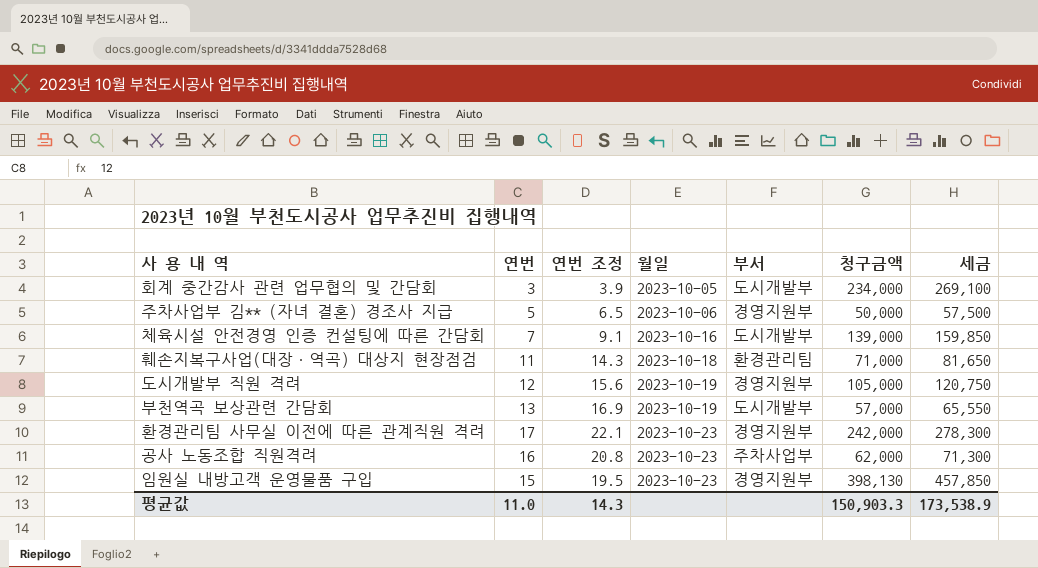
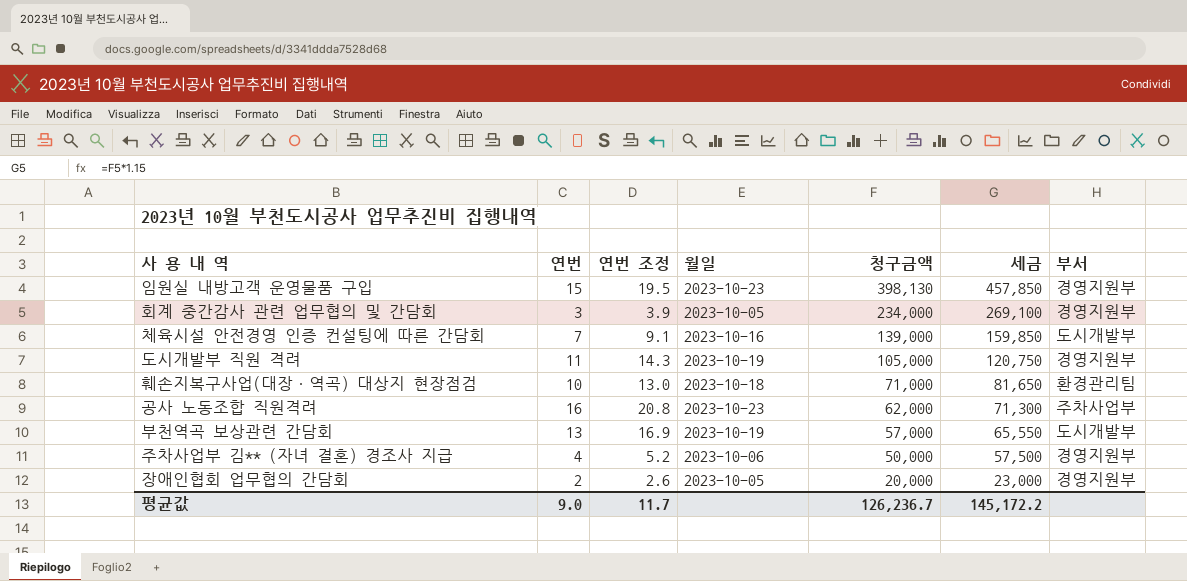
row order: 월일 ascending -> 청구금액 descending
column 부서 | position: 5 -> 7
row 환경관리팀 사무실 이전에 따른 관계직원 격려: 17 | 22.1 | 2023-10-23 | 경영지원부 | 242,000 | 278,300 -> none
회계 중간감사 관련 업무협의 및 간담회 | 부서: 도시개발부 -> 경영지원부
도시개발부 직원 격려 | 연번: 12 -> 11
도시개발부 직원 격려 | 연번 조정: 15.6 -> 14.3
훼손지복구사업(대장·역곡) 대상지 현장점검 | 연번: 11 -> 10
훼손지복구사업(대장·역곡) 대상지 현장점검 | 연번 조정: 14.3 -> 13.0
주차사업부 김** (자녀 결혼) 경조사 지급 | 연번: 5 -> 4
주차사업부 김** (자녀 결혼) 경조사 지급 | 연번 조정: 6.5 -> 5.2
row 장애인협회 업무협의 간담회: none -> 2 | 2.6 | 2023-10-05 | 20,000 | 23,000 | 경영지원부
평균값 | 연번: 11.0 -> 9.0
평균값 | 연번 조정: 14.3 -> 11.7
평균값 | 청구금액: 150,903.3 -> 126,236.7
평균값 | 세금: 173,538.9 -> 145,172.2

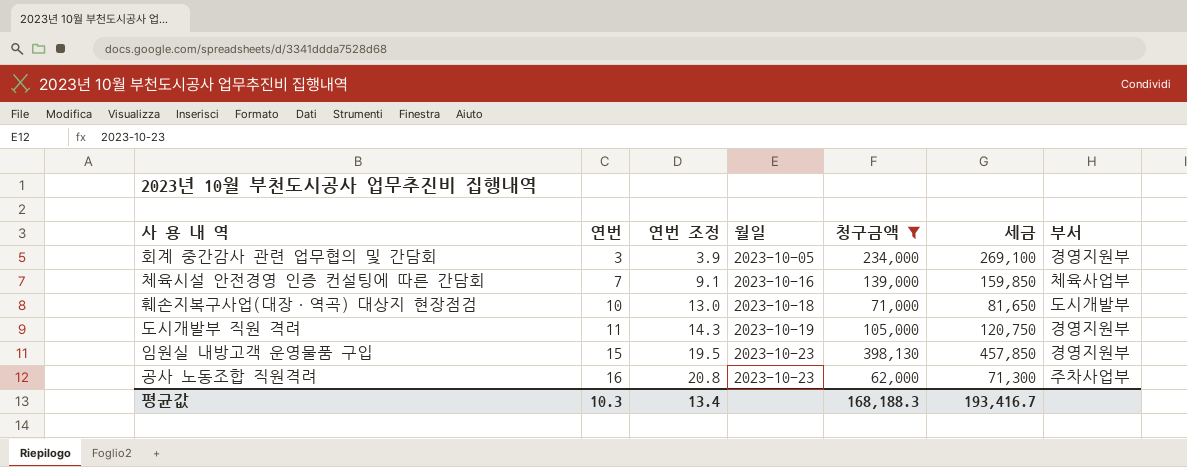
filter: none -> 청구금액 >= 62,000
row order: 청구금액 descending -> 연번 ascending
체육시설 안전경영 인증 컨설팅에 따른 간담회 | 부서: 도시개발부 -> 체육사업부
훼손지복구사업(대장·역곡) 대상지 현장점검 | 부서: 환경관리팀 -> 도시개발부
평균값 | 연번: 9.0 -> 10.3
평균값 | 연번 조정: 11.7 -> 13.4
평균값 | 청구금액: 126,236.7 -> 168,188.3
평균값 | 세금: 145,172.2 -> 193,416.7

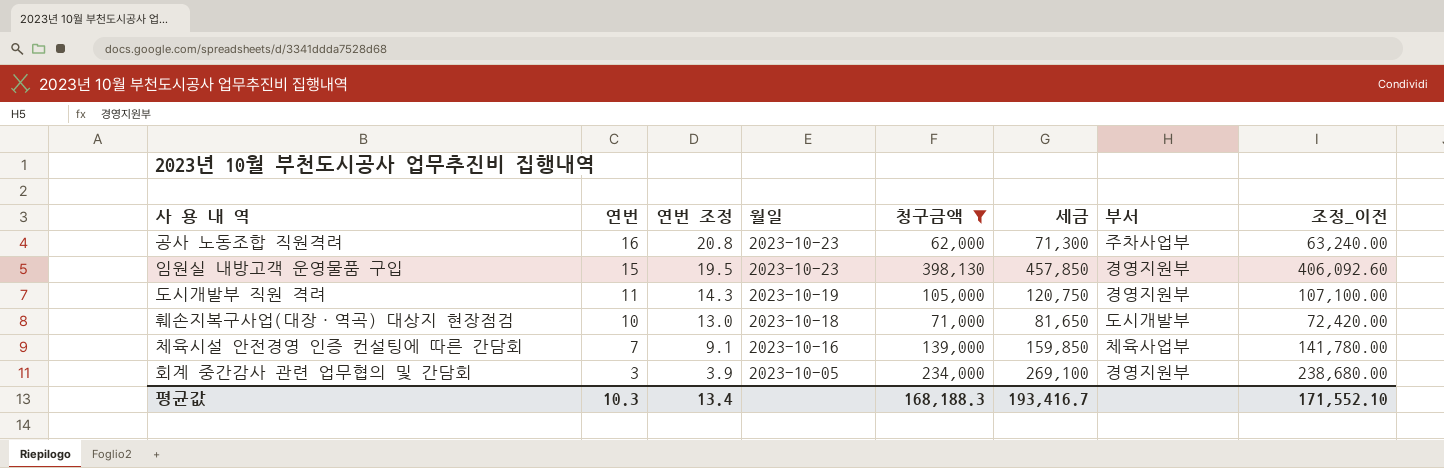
row order: 연번 ascending -> 연번 descending
column 조정_이전 | formula: none -> [청구금액] * 1.02

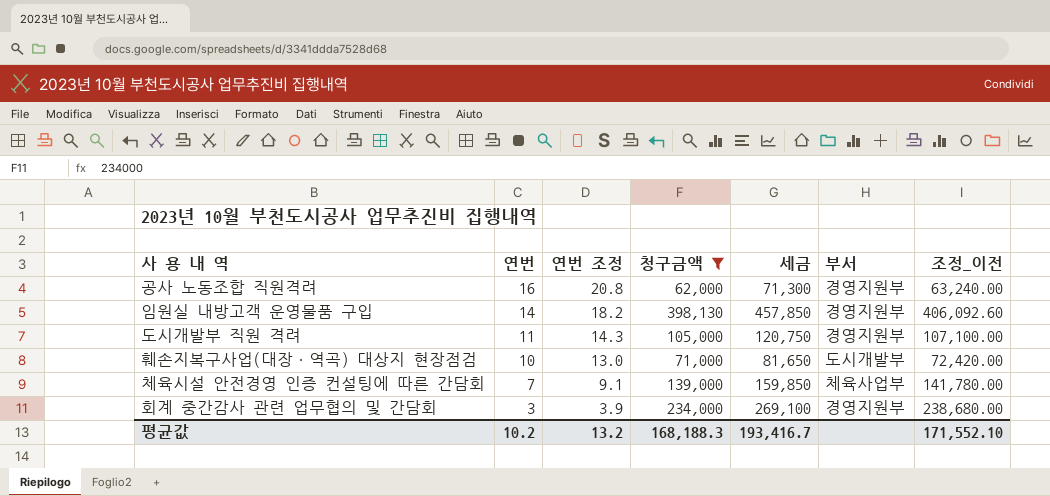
column 월일 | position: 4 -> none
공사 노동조합 직원격려 | 부서: 주차사업부 -> 경영지원부
임원실 내방고객 운영물품 구입 | 연번: 15 -> 14
임원실 내방고객 운영물품 구입 | 연번 조정: 19.5 -> 18.2
평균값 | 연번: 10.3 -> 10.2
평균값 | 연번 조정: 13.4 -> 13.2

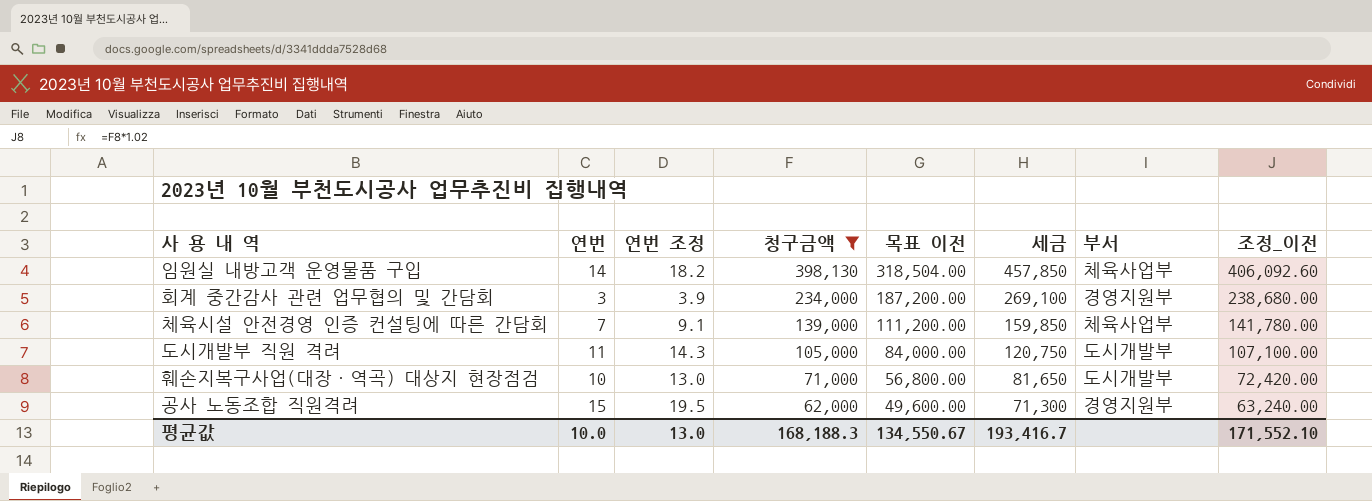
row order: 연번 descending -> 청구금액 descending
column 목표 이전 | formula: none -> [청구금액] * 0.8
임원실 내방고객 운영물품 구입 | 부서: 경영지원부 -> 체육사업부
도시개발부 직원 격려 | 부서: 경영지원부 -> 도시개발부
공사 노동조합 직원격려 | 연번: 16 -> 15
공사 노동조합 직원격려 | 연번 조정: 20.8 -> 19.5
평균값 | 연번: 10.2 -> 10.0
평균값 | 연번 조정: 13.2 -> 13.0

